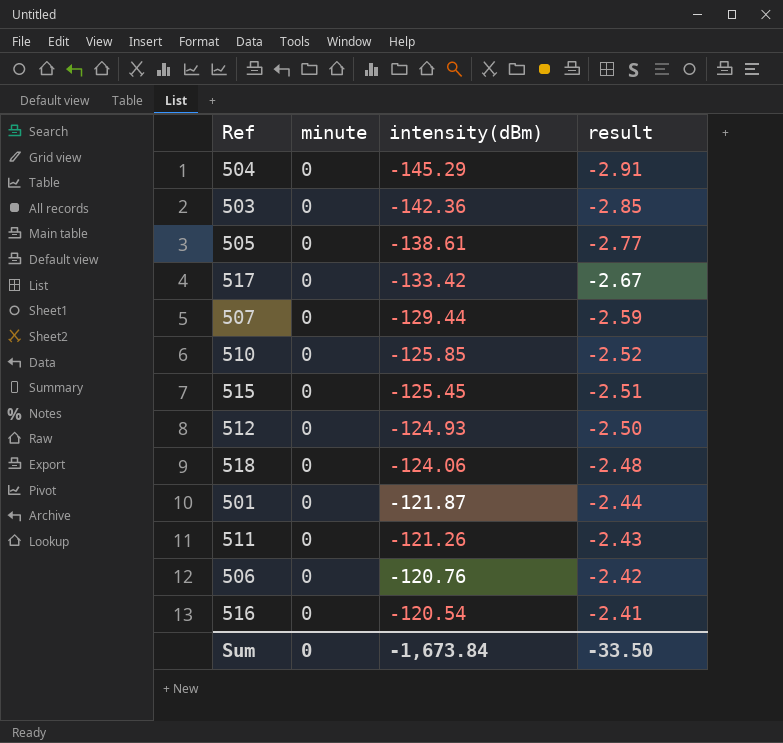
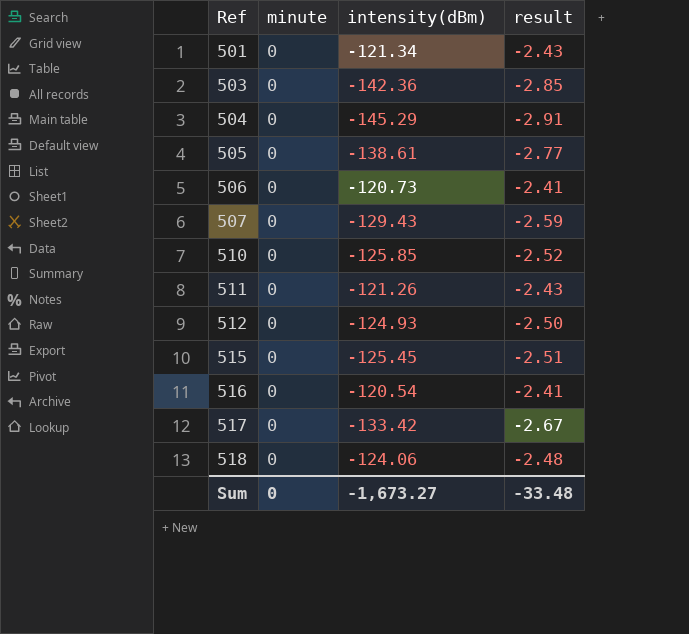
row order: intensity(dBm) ascending -> Ref ascending
501 | intensity(dBm): -121.87 -> -121.34
501 | result: -2.44 -> -2.43
506 | intensity(dBm): -120.76 -> -120.73
506 | result: -2.42 -> -2.41
507 | intensity(dBm): -129.44 -> -129.43
Sum | intensity(dBm): -1,673.84 -> -1,673.27
Sum | result: -33.50 -> -33.48

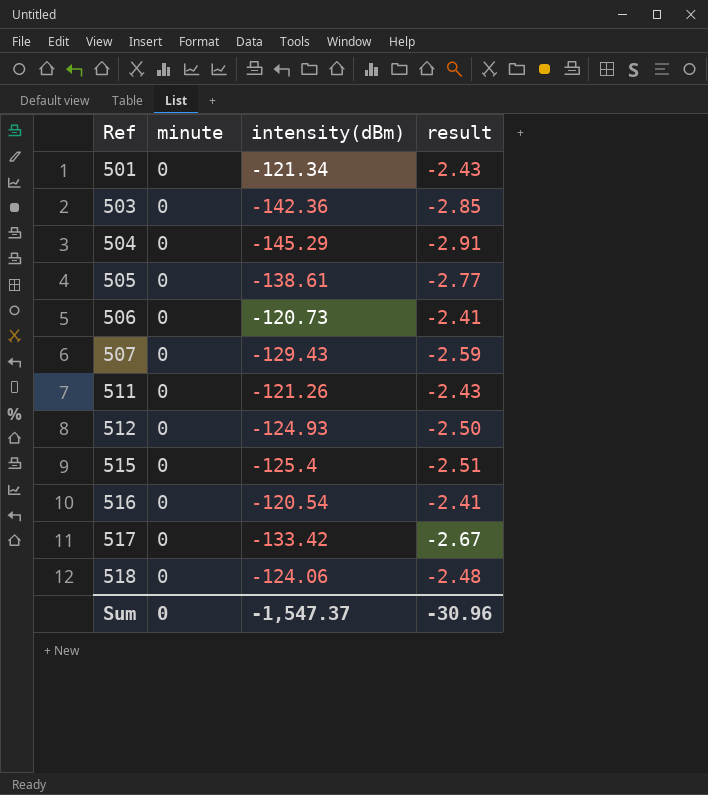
row 510: 0 | -125.85 | -2.52 -> none
515 | intensity(dBm): -125.45 -> -125.4
Sum | intensity(dBm): -1,673.27 -> -1,547.37
Sum | result: -33.48 -> -30.96

